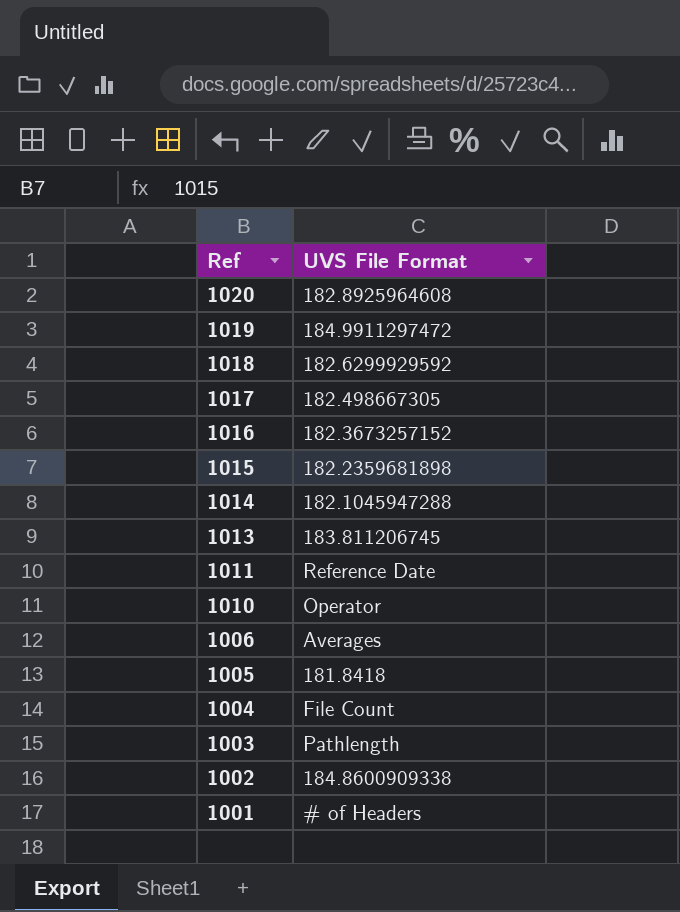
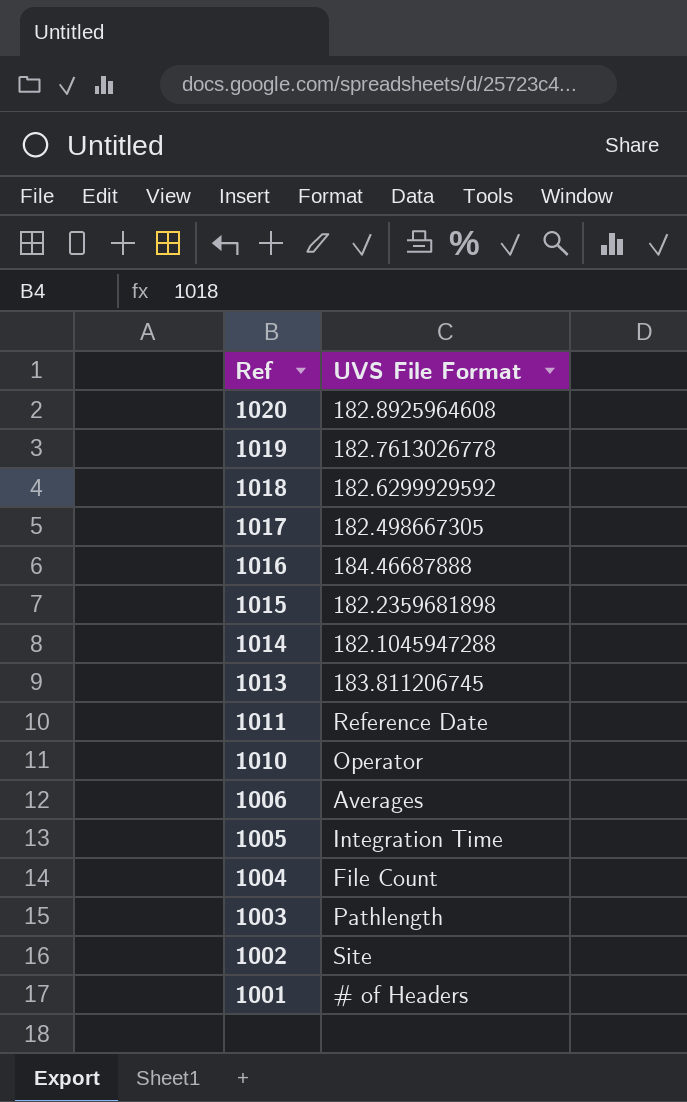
1019 | UVS File Format: 184.9911297472 -> 182.7613026778
1016 | UVS File Format: 182.3673257152 -> 184.46687888
1005 | UVS File Format: 181.8418 -> Integration Time
1002 | UVS File Format: 184.8600909338 -> Site

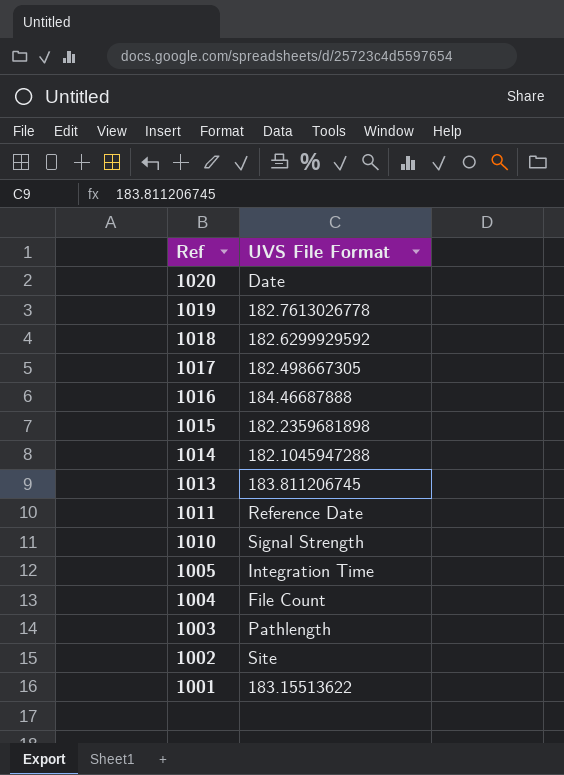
row 1006: Averages -> none
1020 | UVS File Format: 182.8925964608 -> Date
1010 | UVS File Format: Operator -> Signal Strength
1001 | UVS File Format: # of Headers -> 183.15513622

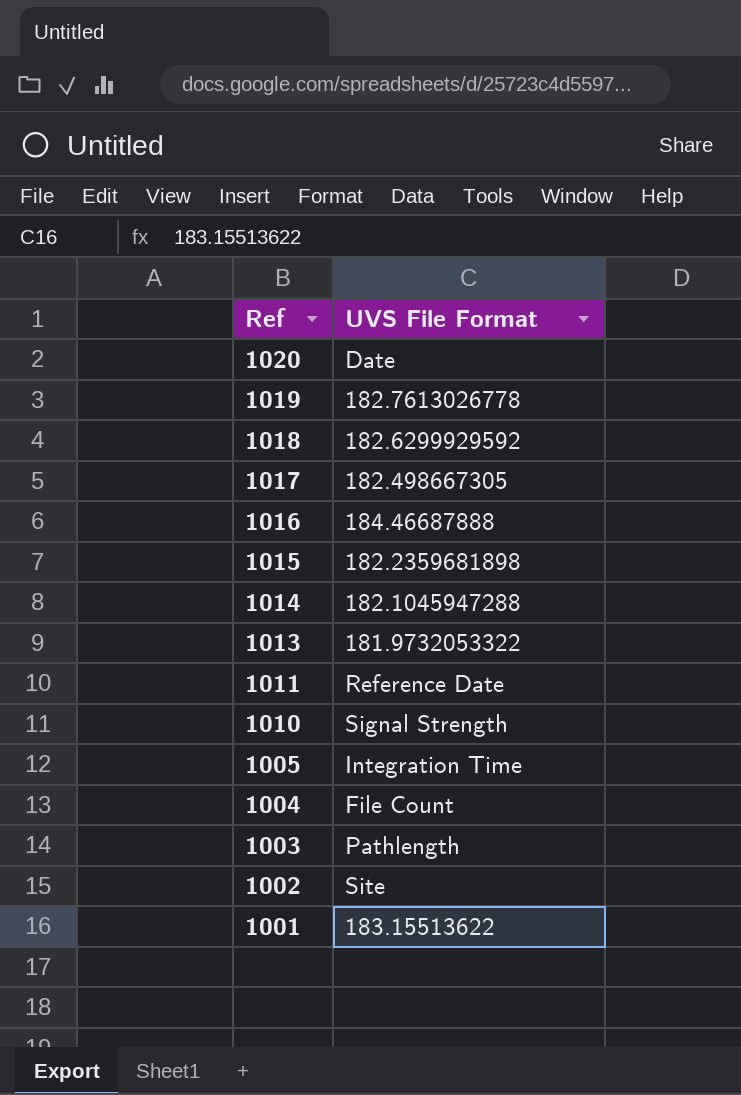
1013 | UVS File Format: 183.811206745 -> 181.9732053322

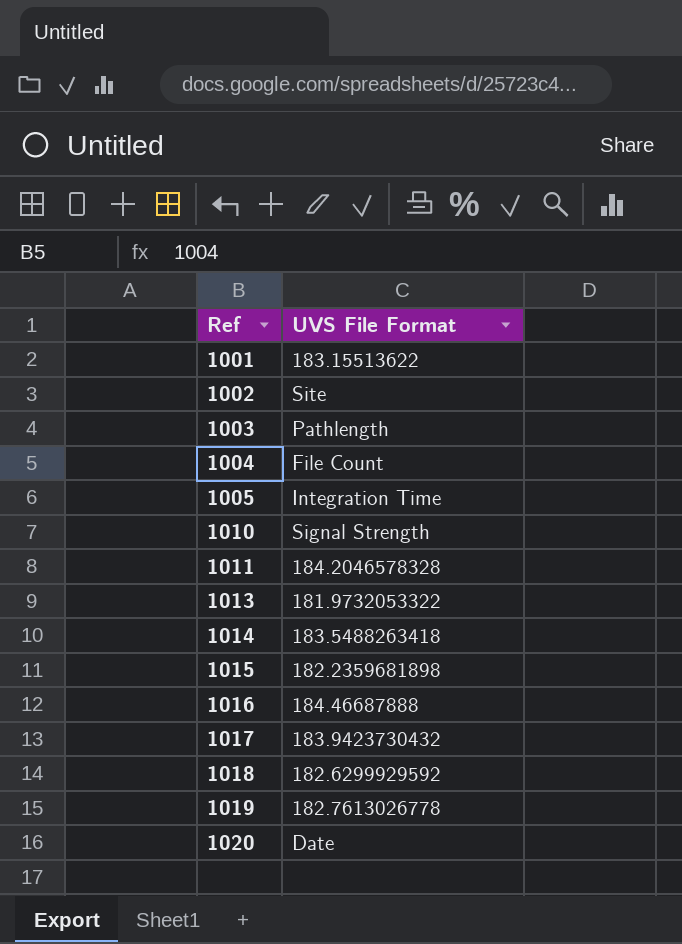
row order: Ref descending -> Ref ascending
1011 | UVS File Format: Reference Date -> 184.2046578328
1014 | UVS File Format: 182.1045947288 -> 183.5488263418
1017 | UVS File Format: 182.498667305 -> 183.9423730432

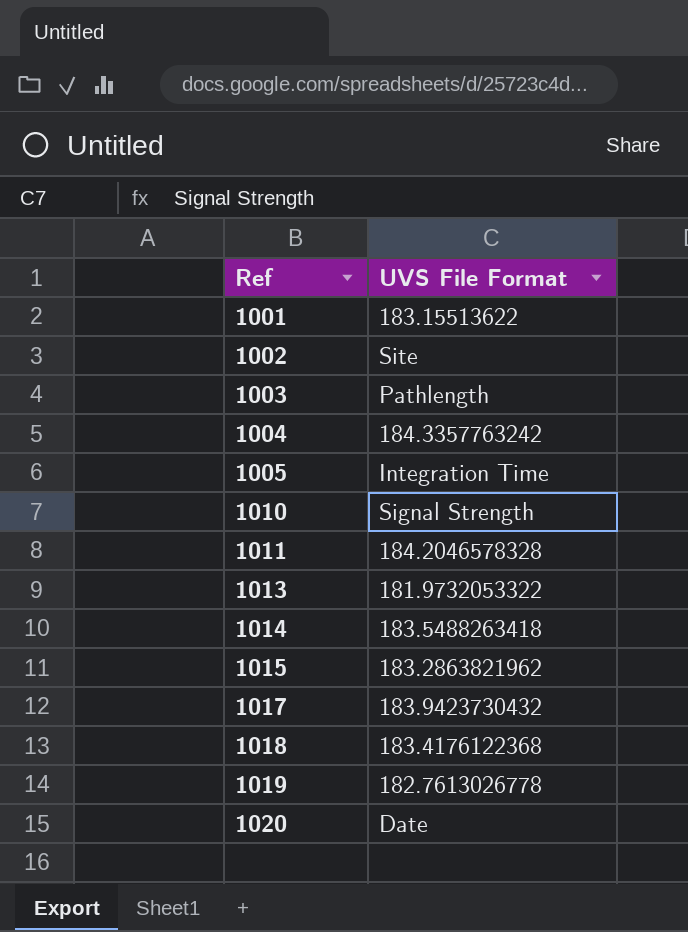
row 1016: 184.46687888 -> none
1004 | UVS File Format: File Count -> 184.3357763242
1015 | UVS File Format: 182.2359681898 -> 183.2863821962
1018 | UVS File Format: 182.6299929592 -> 183.4176122368

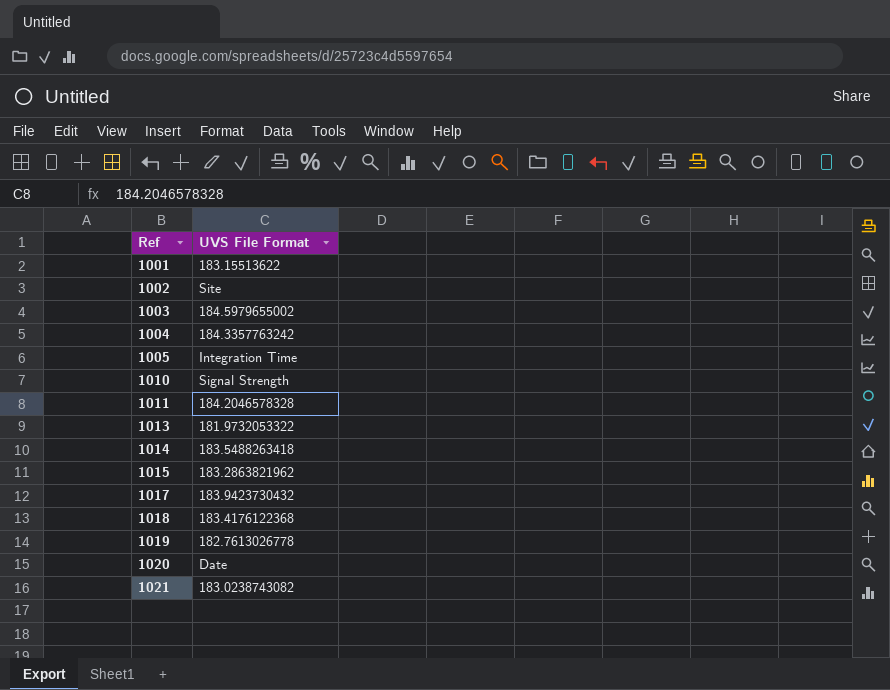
1003 | UVS File Format: Pathlength -> 184.5979655002
row 1021: none -> 183.0238743082

